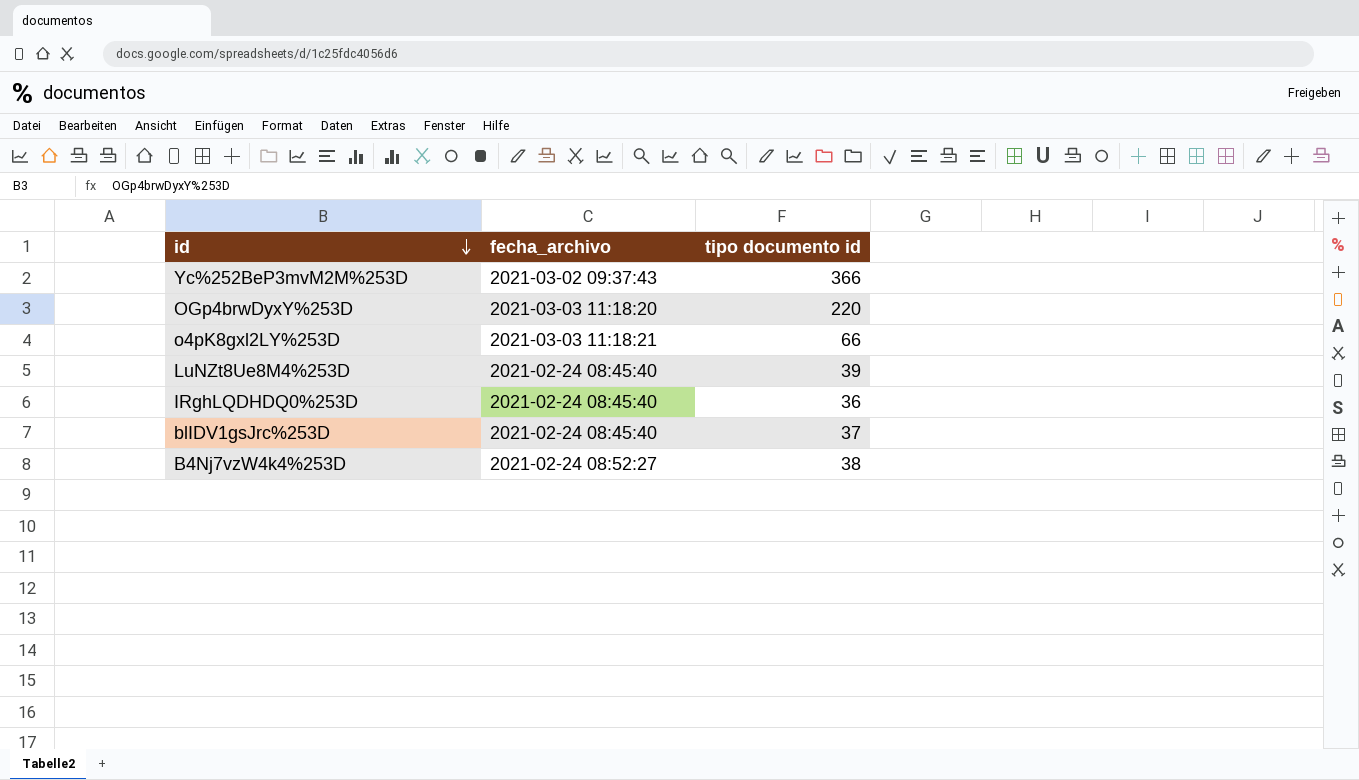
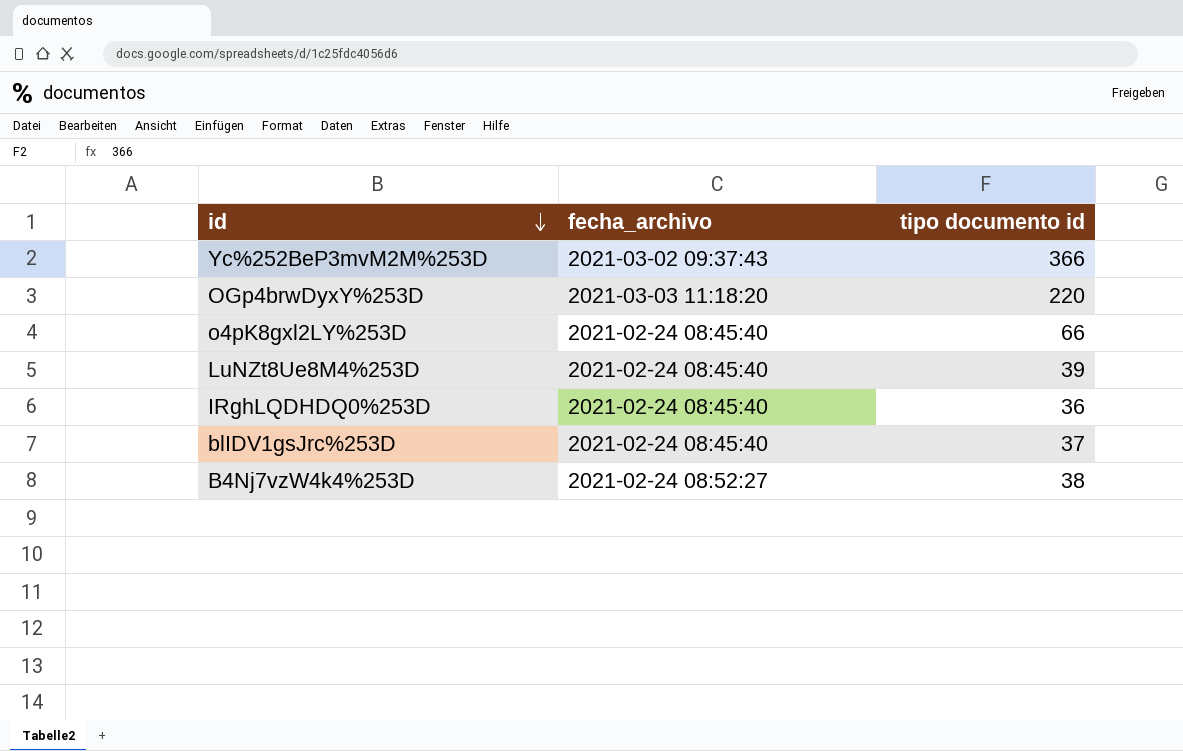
o4pK8gxl2LY%253D | fecha_archivo: 2021-03-03 11:18:21 -> 2021-02-24 08:45:40

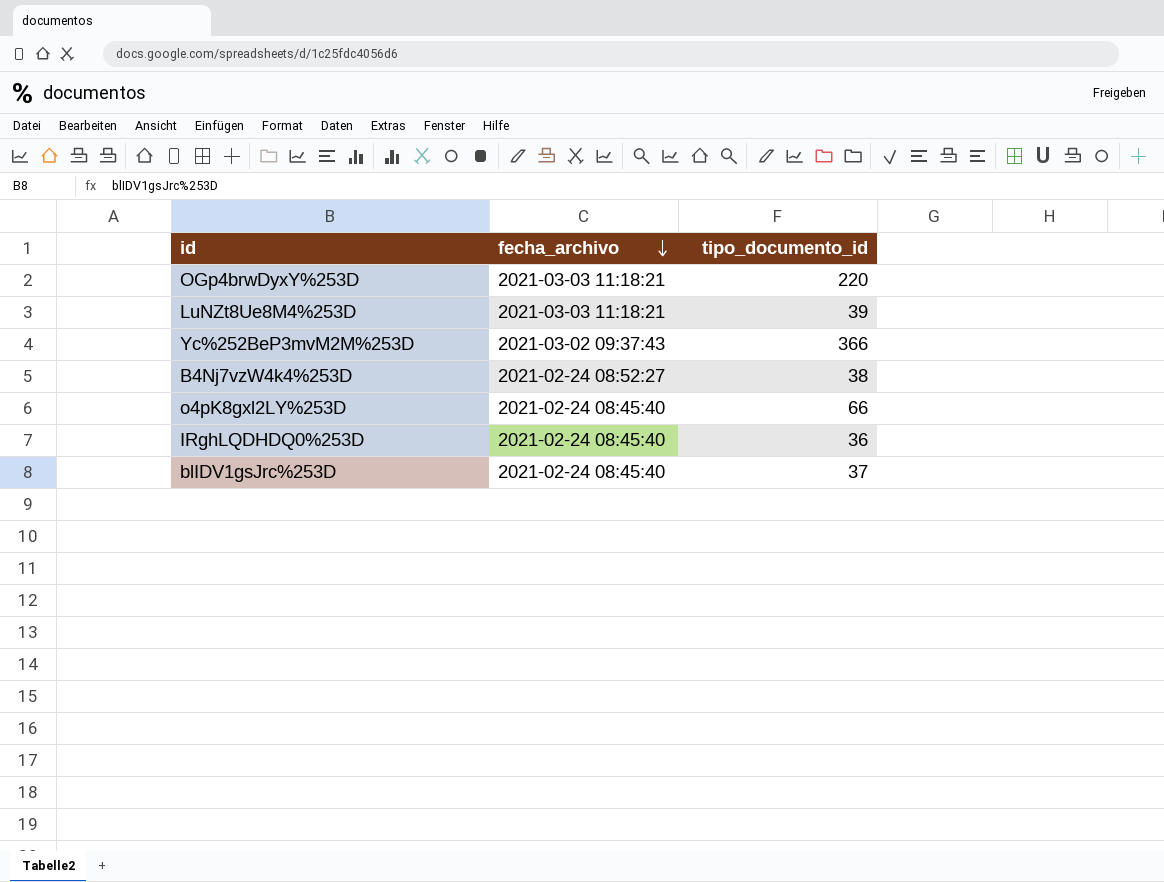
row order: id descending -> fecha_archivo descending
column name: tipo documento id -> tipo_documento_id
OGp4brwDyxY%253D | fecha_archivo: 2021-03-03 11:18:20 -> 2021-03-03 11:18:21
LuNZt8Ue8M4%253D | fecha_archivo: 2021-02-24 08:45:40 -> 2021-03-03 11:18:21

